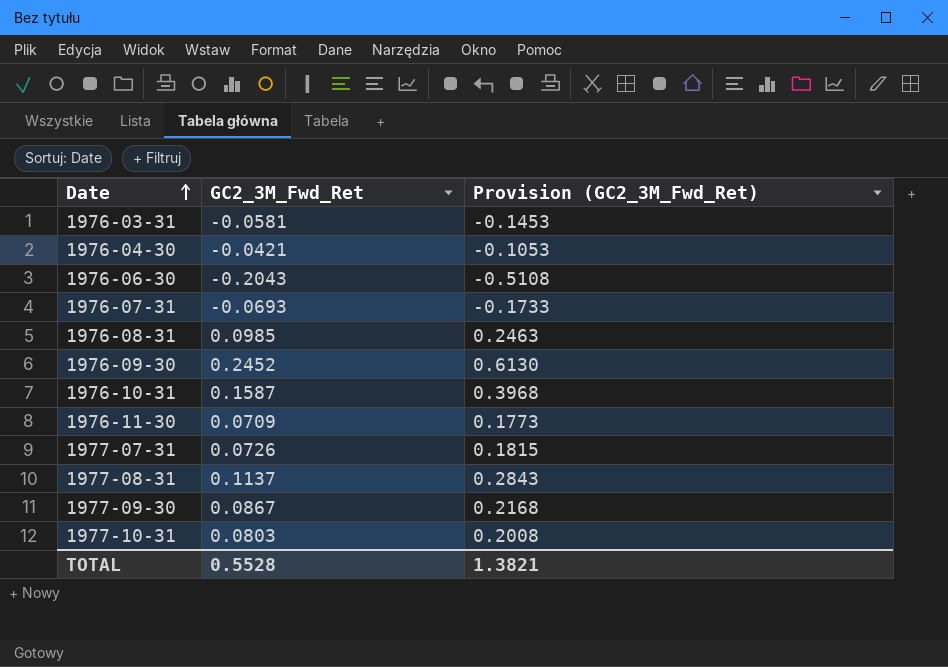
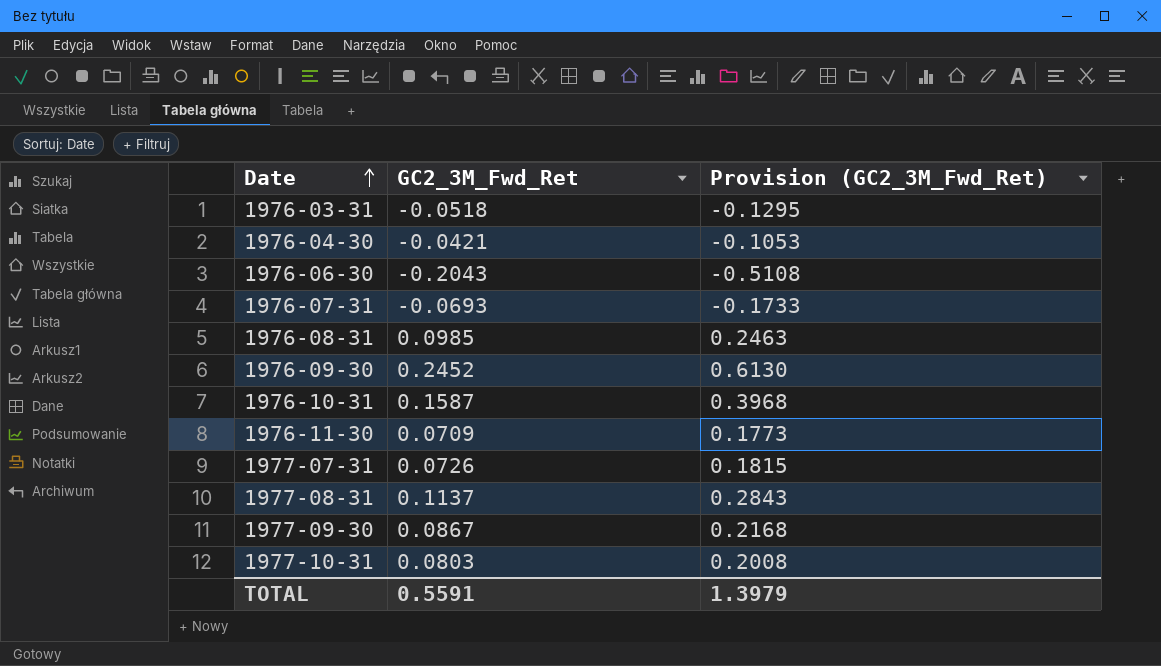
1976-03-31 | GC2_3M_Fwd_Ret: -0.0581 -> -0.0518
1976-03-31 | Provision (GC2_3M_Fwd_Ret): -0.1453 -> -0.1295
TOTAL | GC2_3M_Fwd_Ret: 0.5528 -> 0.5591
TOTAL | Provision (GC2_3M_Fwd_Ret): 1.3821 -> 1.3979

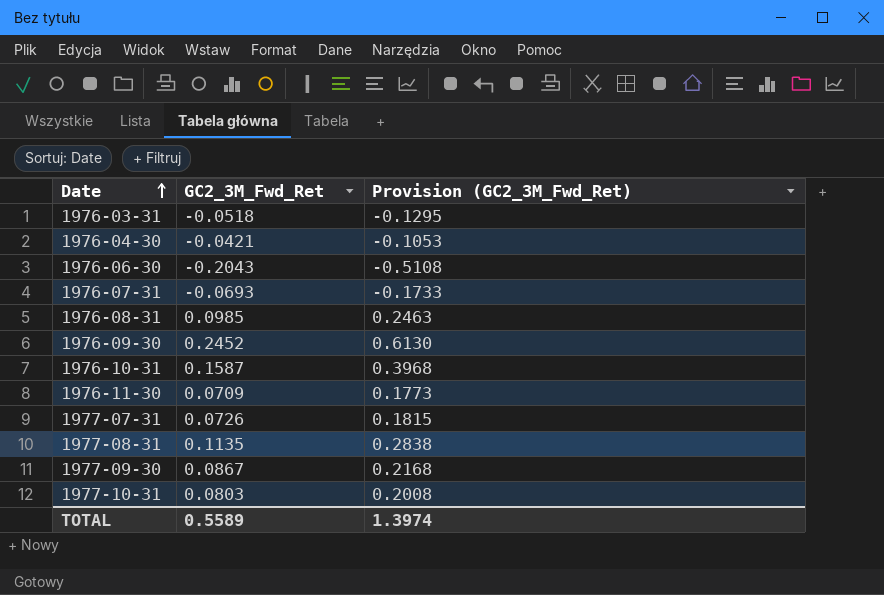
1977-08-31 | GC2_3M_Fwd_Ret: 0.1137 -> 0.1135
1977-08-31 | Provision (GC2_3M_Fwd_Ret): 0.2843 -> 0.2838
TOTAL | GC2_3M_Fwd_Ret: 0.5591 -> 0.5589
TOTAL | Provision (GC2_3M_Fwd_Ret): 1.3979 -> 1.3974

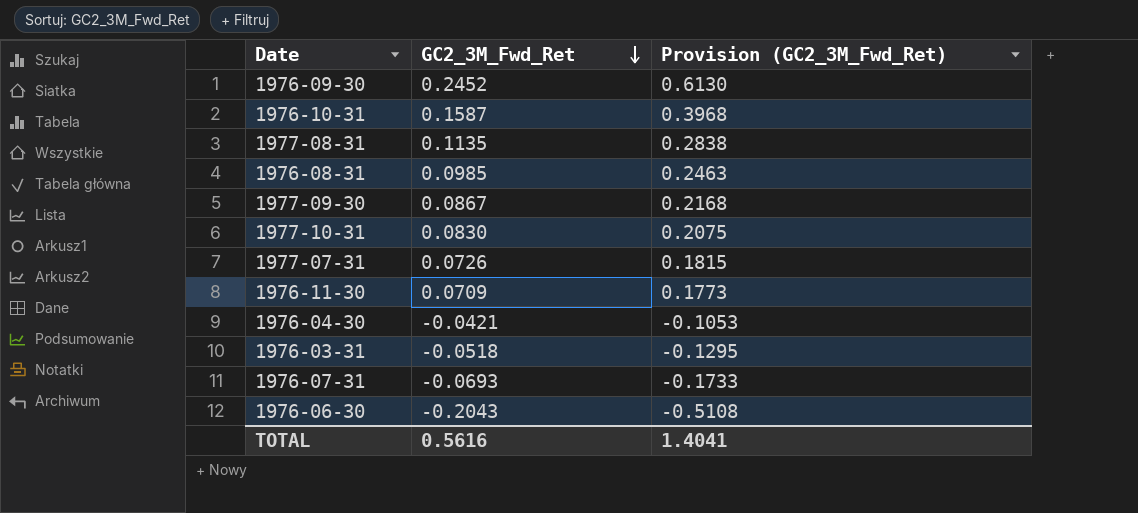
row order: Date ascending -> GC2_3M_Fwd_Ret descending
1977-10-31 | GC2_3M_Fwd_Ret: 0.0803 -> 0.0830
1977-10-31 | Provision (GC2_3M_Fwd_Ret): 0.2008 -> 0.2075
TOTAL | GC2_3M_Fwd_Ret: 0.5589 -> 0.5616
TOTAL | Provision (GC2_3M_Fwd_Ret): 1.3974 -> 1.4041

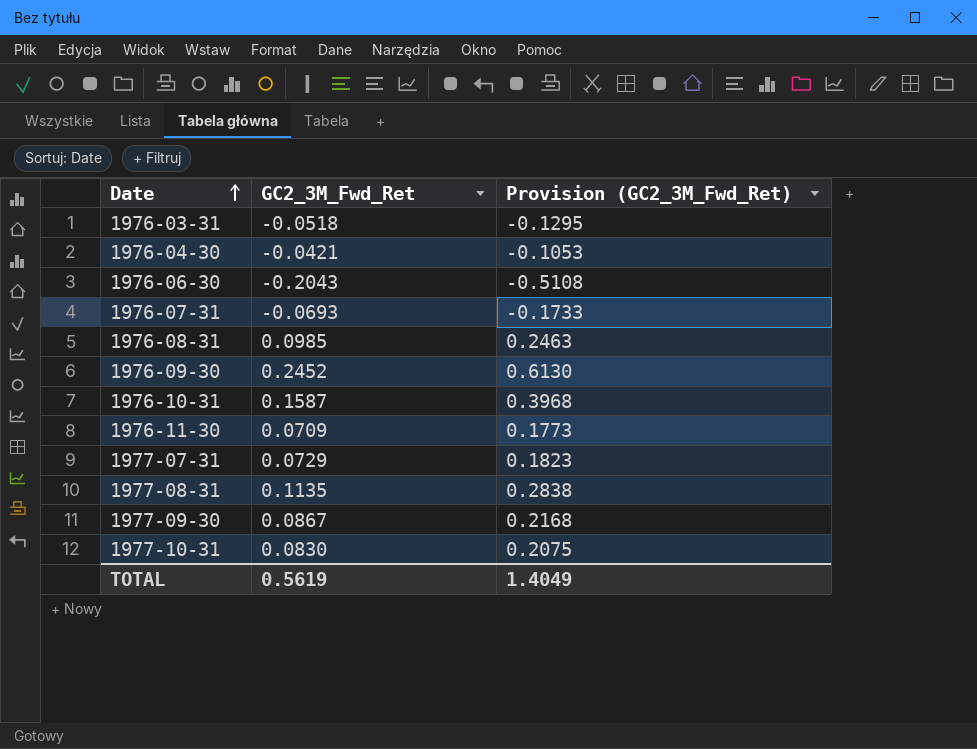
row order: GC2_3M_Fwd_Ret descending -> Date ascending
1977-07-31 | GC2_3M_Fwd_Ret: 0.0726 -> 0.0729
1977-07-31 | Provision (GC2_3M_Fwd_Ret): 0.1815 -> 0.1823
TOTAL | GC2_3M_Fwd_Ret: 0.5616 -> 0.5619
TOTAL | Provision (GC2_3M_Fwd_Ret): 1.4041 -> 1.4049

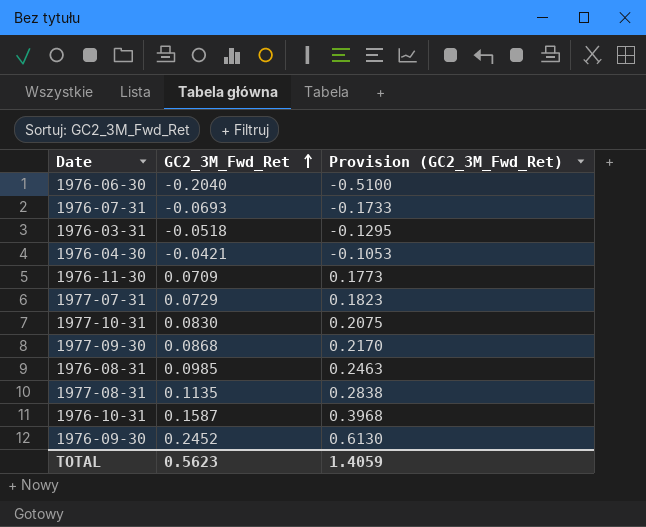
row order: Date ascending -> GC2_3M_Fwd_Ret ascending
1976-06-30 | GC2_3M_Fwd_Ret: -0.2043 -> -0.2040
1976-06-30 | Provision (GC2_3M_Fwd_Ret): -0.5108 -> -0.5100
1977-09-30 | GC2_3M_Fwd_Ret: 0.0867 -> 0.0868
1977-09-30 | Provision (GC2_3M_Fwd_Ret): 0.2168 -> 0.2170
TOTAL | GC2_3M_Fwd_Ret: 0.5619 -> 0.5623
TOTAL | Provision (GC2_3M_Fwd_Ret): 1.4049 -> 1.4059

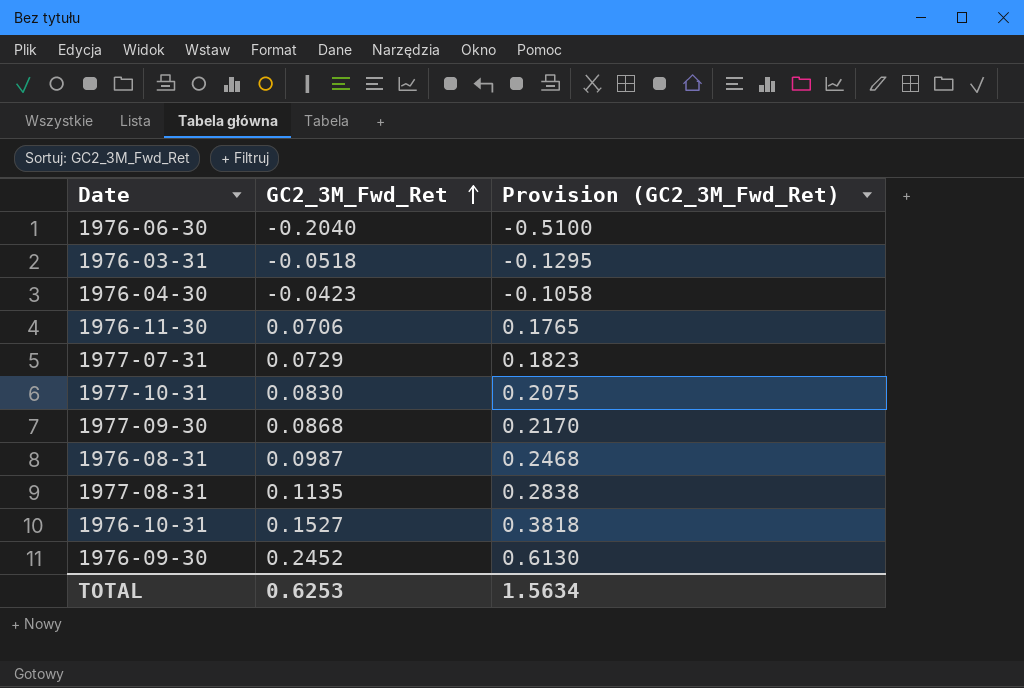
row 1976-07-31: -0.0693 | -0.1733 -> none
1976-04-30 | GC2_3M_Fwd_Ret: -0.0421 -> -0.0423
1976-04-30 | Provision (GC2_3M_Fwd_Ret): -0.1053 -> -0.1058
1976-11-30 | GC2_3M_Fwd_Ret: 0.0709 -> 0.0706
1976-11-30 | Provision (GC2_3M_Fwd_Ret): 0.1773 -> 0.1765
1976-08-31 | GC2_3M_Fwd_Ret: 0.0985 -> 0.0987
1976-08-31 | Provision (GC2_3M_Fwd_Ret): 0.2463 -> 0.2468
1976-10-31 | GC2_3M_Fwd_Ret: 0.1587 -> 0.1527
1976-10-31 | Provision (GC2_3M_Fwd_Ret): 0.3968 -> 0.3818
TOTAL | GC2_3M_Fwd_Ret: 0.5623 -> 0.6253
TOTAL | Provision (GC2_3M_Fwd_Ret): 1.4059 -> 1.5634

